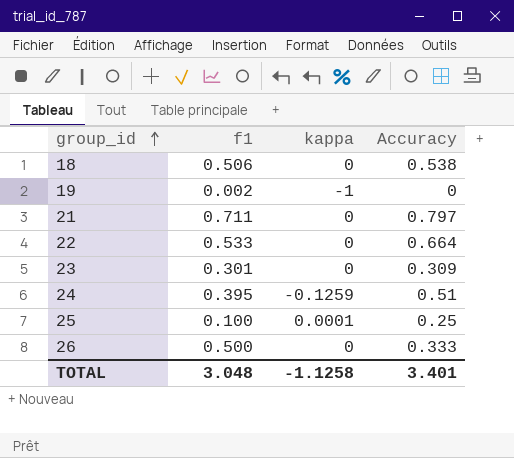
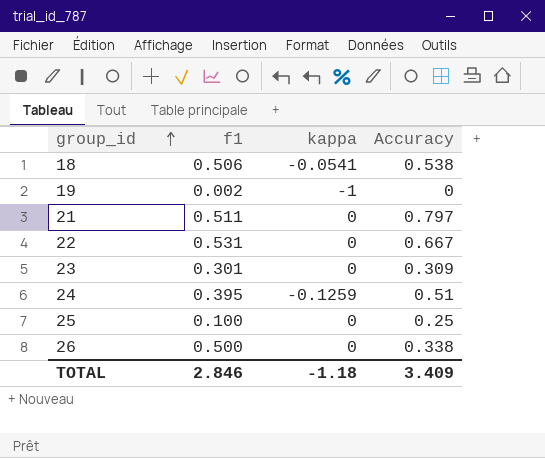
18 | kappa: 0 -> -0.0541
21 | f1: 0.711 -> 0.511
22 | f1: 0.533 -> 0.531
22 | Accuracy: 0.664 -> 0.667
25 | kappa: 0.0001 -> 0
26 | Accuracy: 0.333 -> 0.338
TOTAL | f1: 3.048 -> 2.846
TOTAL | kappa: -1.1258 -> -1.18
TOTAL | Accuracy: 3.401 -> 3.409

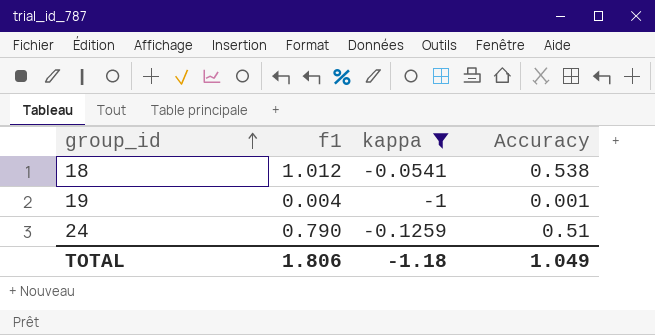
filter: none -> kappa != 0
18 | f1: 0.506 -> 1.012
19 | f1: 0.002 -> 0.004
19 | Accuracy: 0 -> 0.001
24 | f1: 0.395 -> 0.790
TOTAL | f1: 2.846 -> 1.806
TOTAL | Accuracy: 3.409 -> 1.049

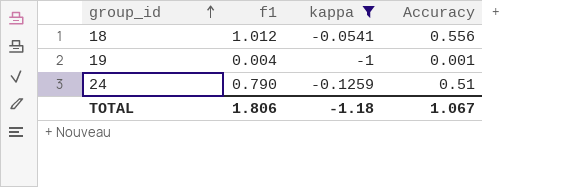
18 | Accuracy: 0.538 -> 0.556
TOTAL | Accuracy: 1.049 -> 1.067

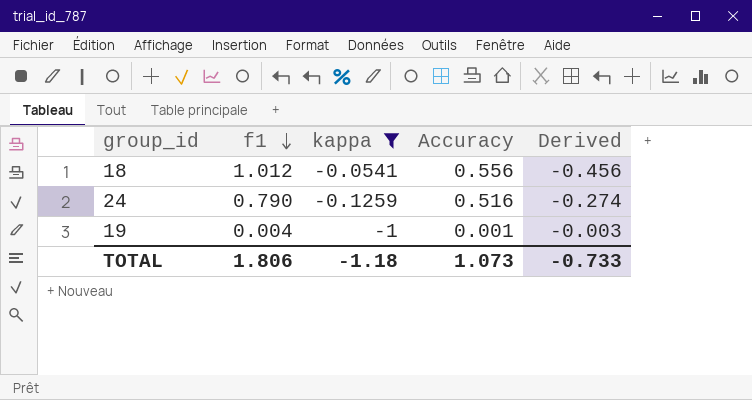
row order: group_id ascending -> f1 descending
column Derived | formula: none -> [Accuracy] - [f1]
24 | Accuracy: 0.51 -> 0.516
TOTAL | Accuracy: 1.067 -> 1.073

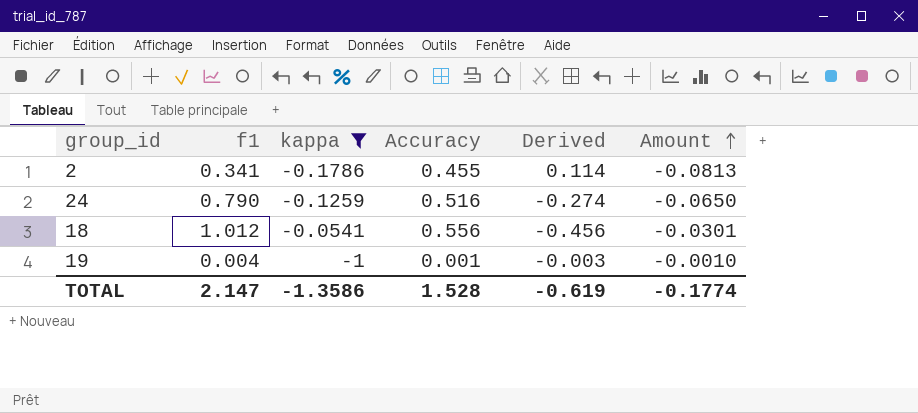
row order: f1 descending -> Amount ascending
column Amount | formula: none -> [kappa] * [Accuracy]
row 2: none -> 0.341 | -0.1786 | 0.455 | 0.114 | -0.0813
TOTAL | f1: 1.806 -> 2.147
TOTAL | kappa: -1.18 -> -1.3586
TOTAL | Accuracy: 1.073 -> 1.528
TOTAL | Derived: -0.733 -> -0.619

